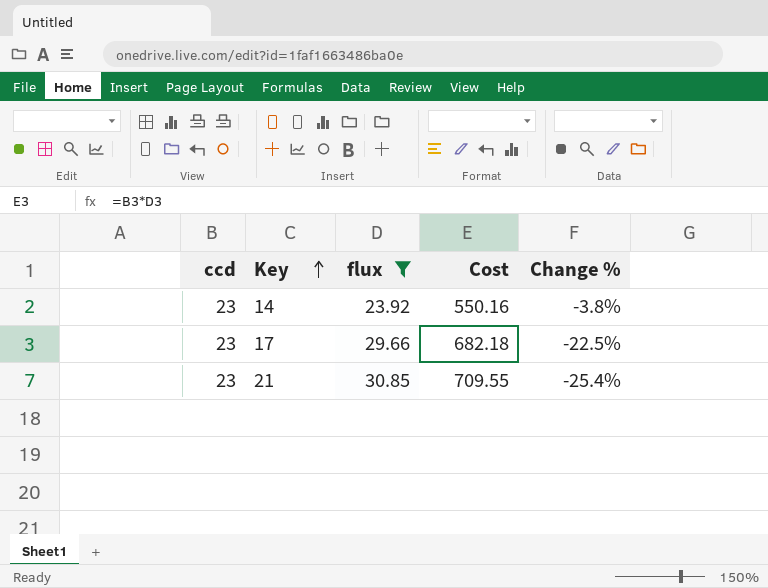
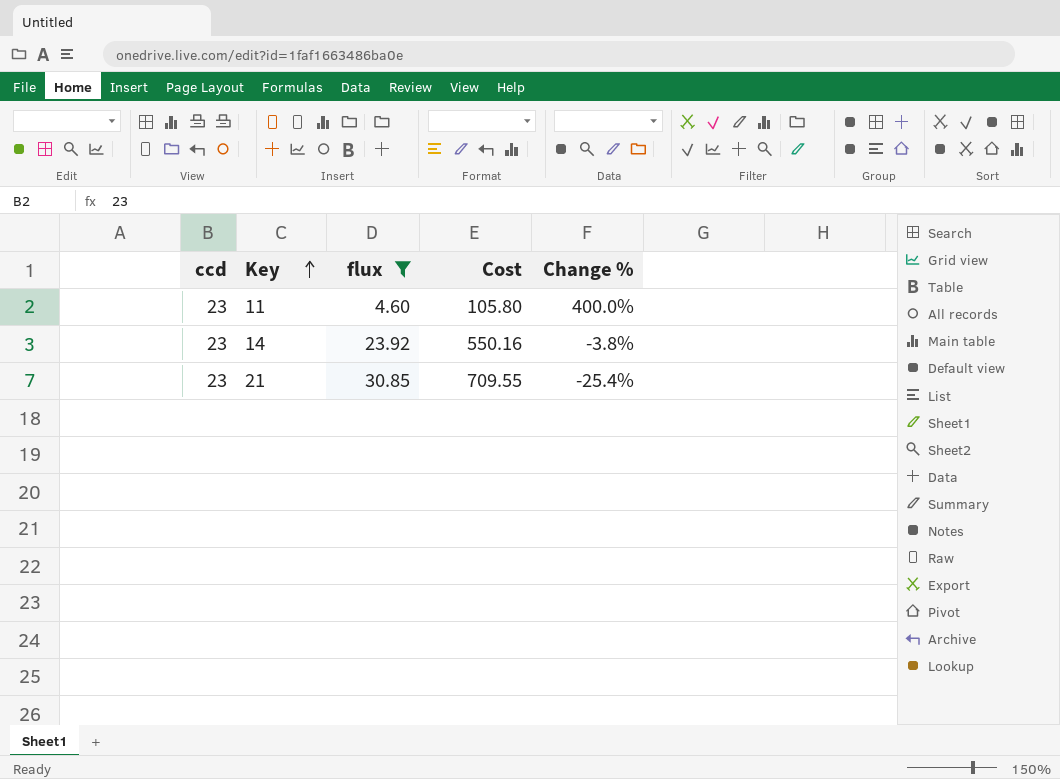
row 17: 23 | 29.66 | 682.18 | -22.5% -> none
row 11: none -> 23 | 4.60 | 105.80 | 400.0%

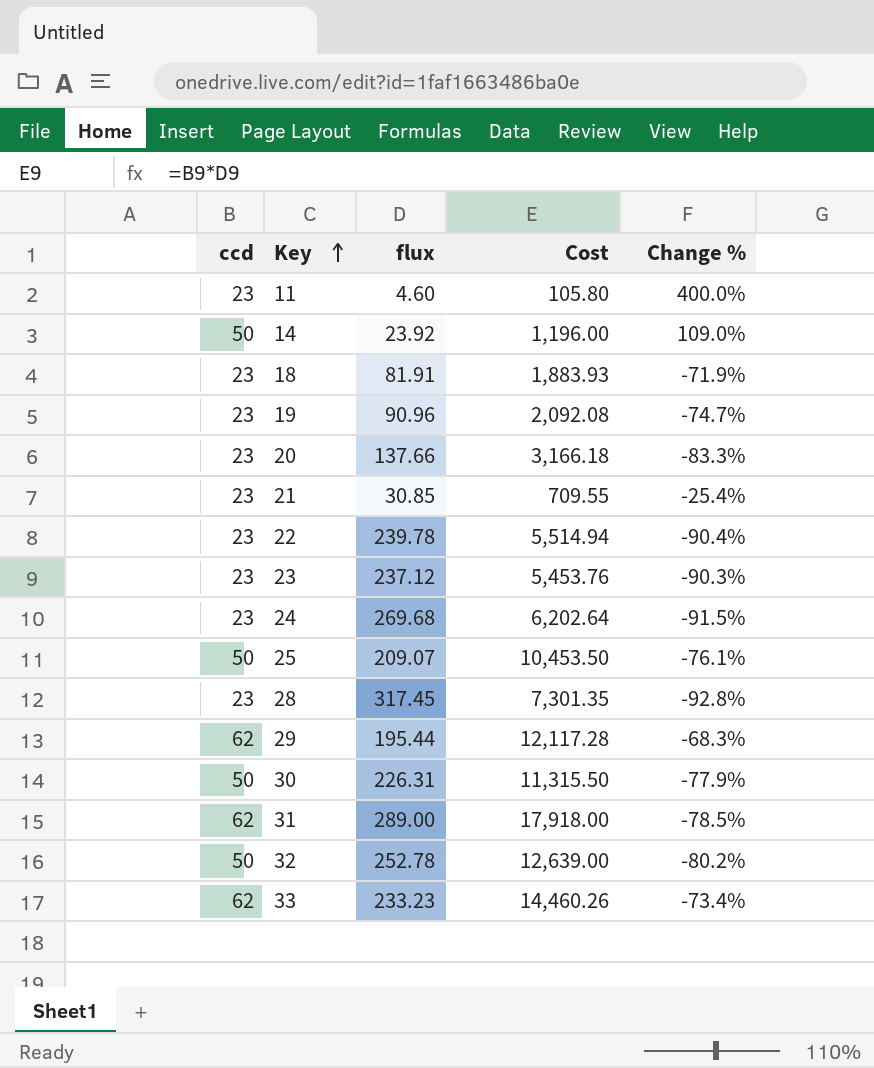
filter: flux <= 30.85 -> none
14 | ccd: 23 -> 50
14 | Cost: 550.16 -> 1,196.00
14 | Change %: -3.8% -> 109.0%

